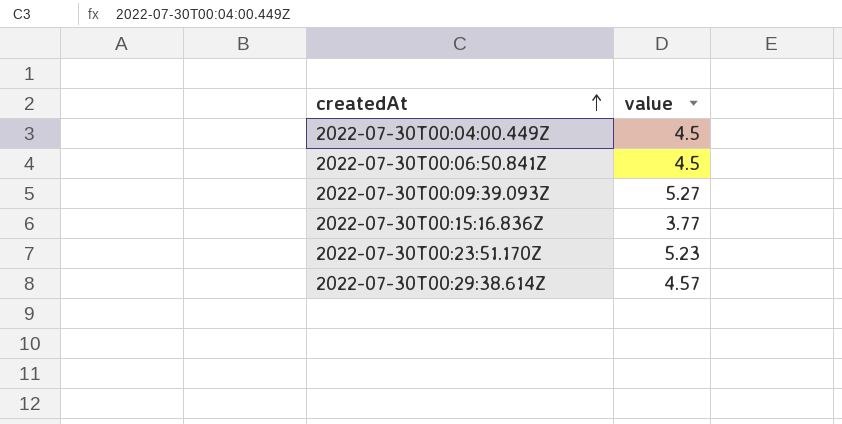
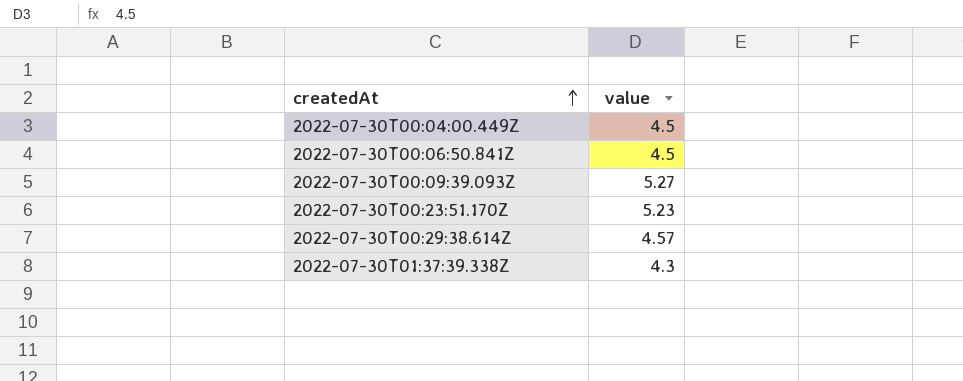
row 2022-07-30T00:15:16.836Z: 3.77 -> none
row 2022-07-30T01:37:39.338Z: none -> 4.3

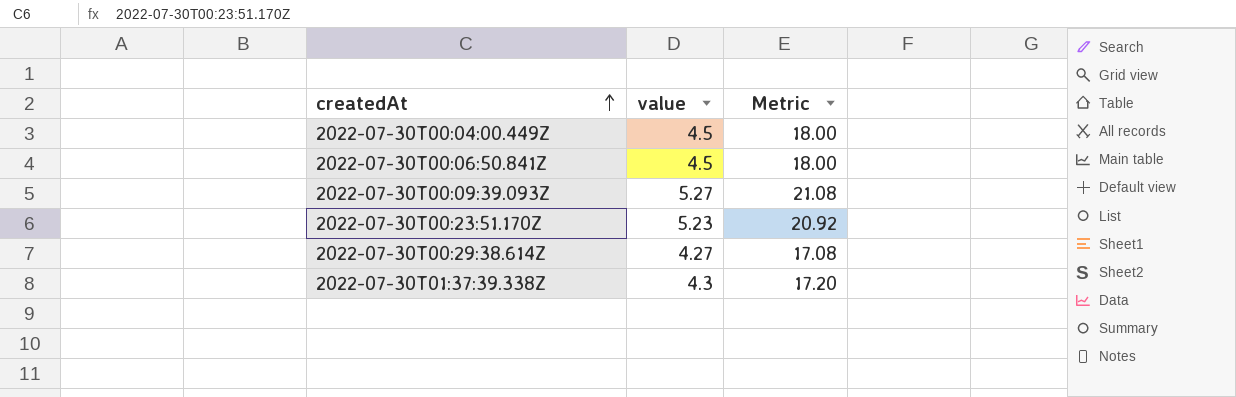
column Metric | formula: none -> [value] * 4
2022-07-30T00:29:38.614Z | value: 4.57 -> 4.27

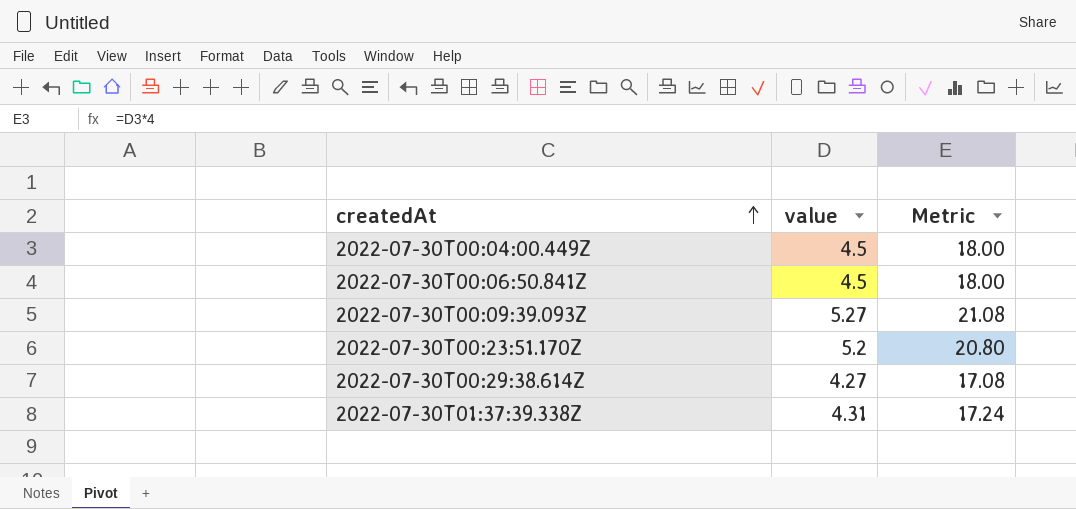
2022-07-30T00:23:51.170Z | value: 5.23 -> 5.2
2022-07-30T00:23:51.170Z | Metric: 20.92 -> 20.80
2022-07-30T01:37:39.338Z | value: 4.3 -> 4.31
2022-07-30T01:37:39.338Z | Metric: 17.20 -> 17.24

